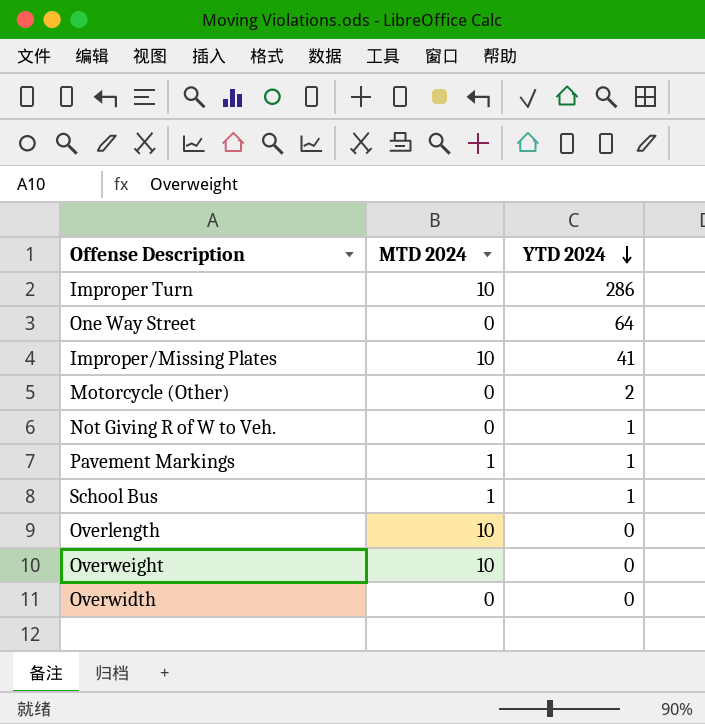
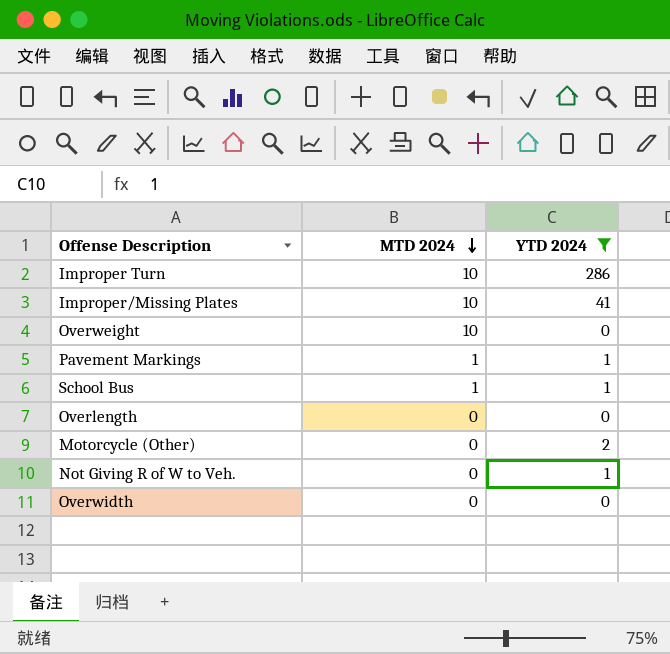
filter: none -> YTD 2024 != 64
row order: YTD 2024 descending -> MTD 2024 descending
Overlength | MTD 2024: 10 -> 0

